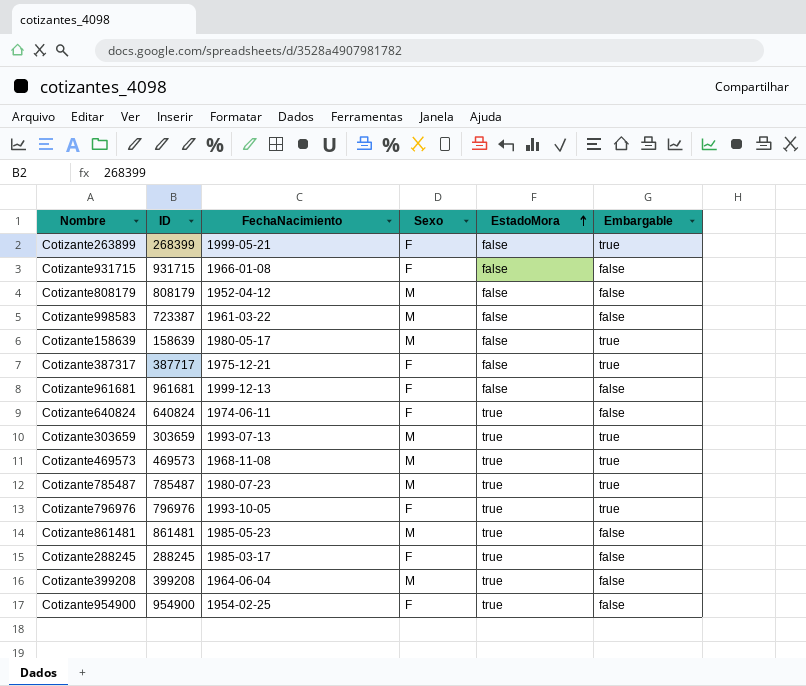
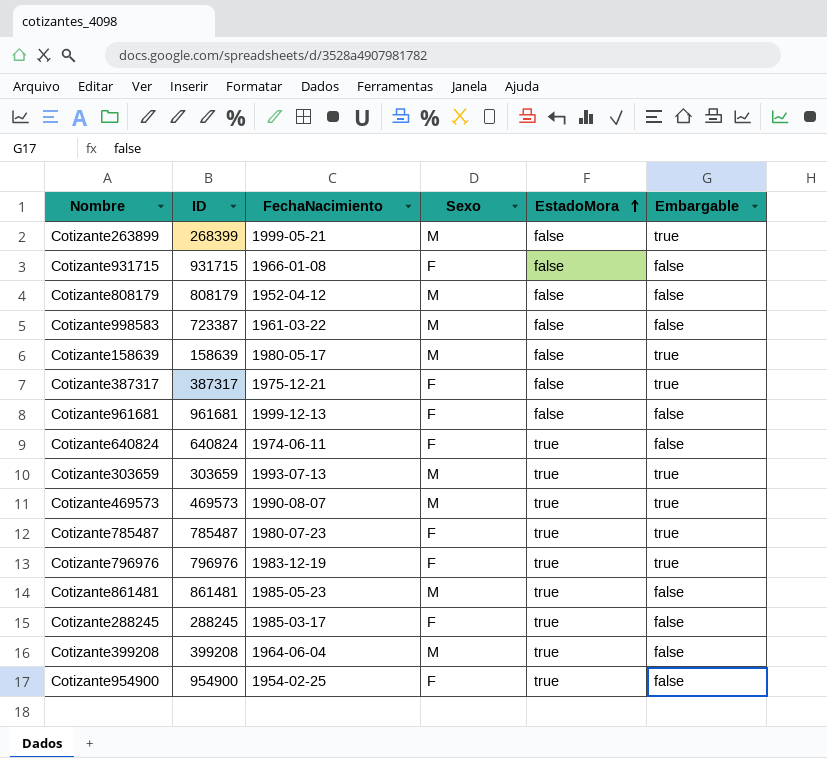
Cotizante263899 | Sexo: F -> M
Cotizante387317 | ID: 387717 -> 387317
Cotizante469573 | FechaNacimiento: 1968-11-08 -> 1990-08-07
Cotizante785487 | Sexo: M -> F
Cotizante796976 | FechaNacimiento: 1993-10-05 -> 1983-12-19

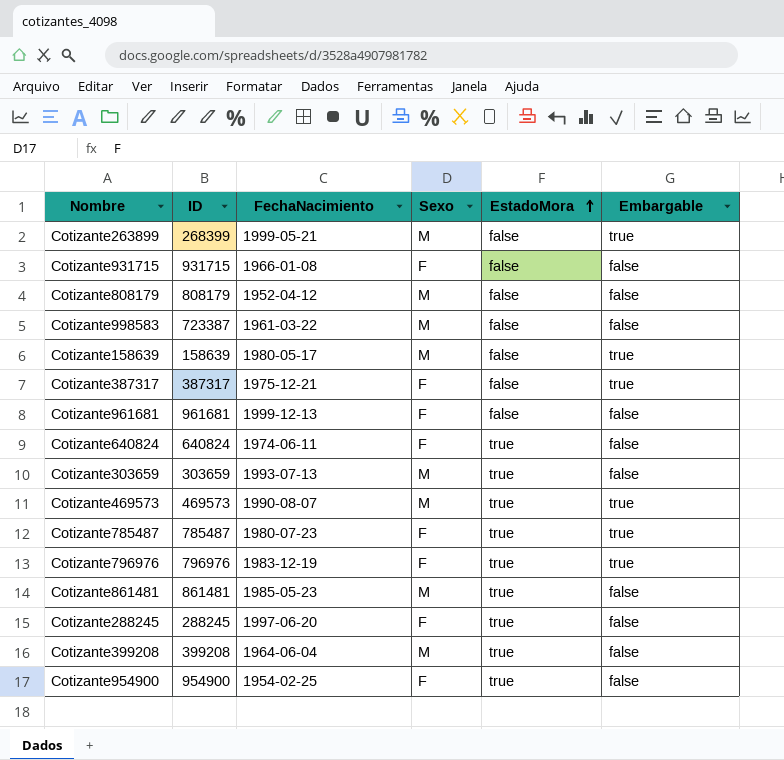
Cotizante303659 | Embargable: true -> false
Cotizante288245 | FechaNacimiento: 1985-03-17 -> 1997-06-20

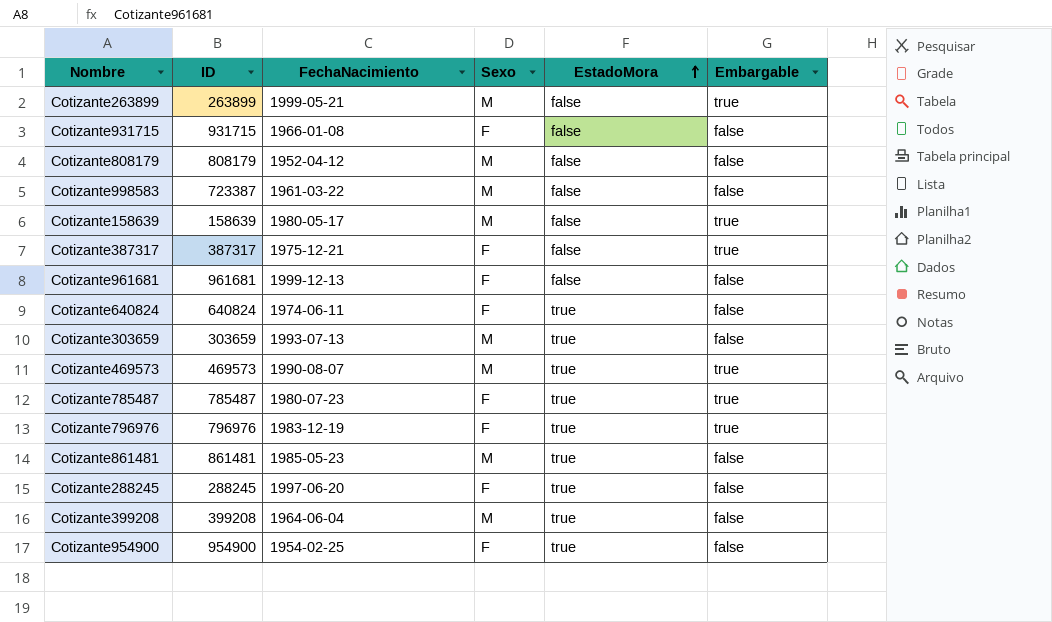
Cotizante263899 | ID: 268399 -> 263899

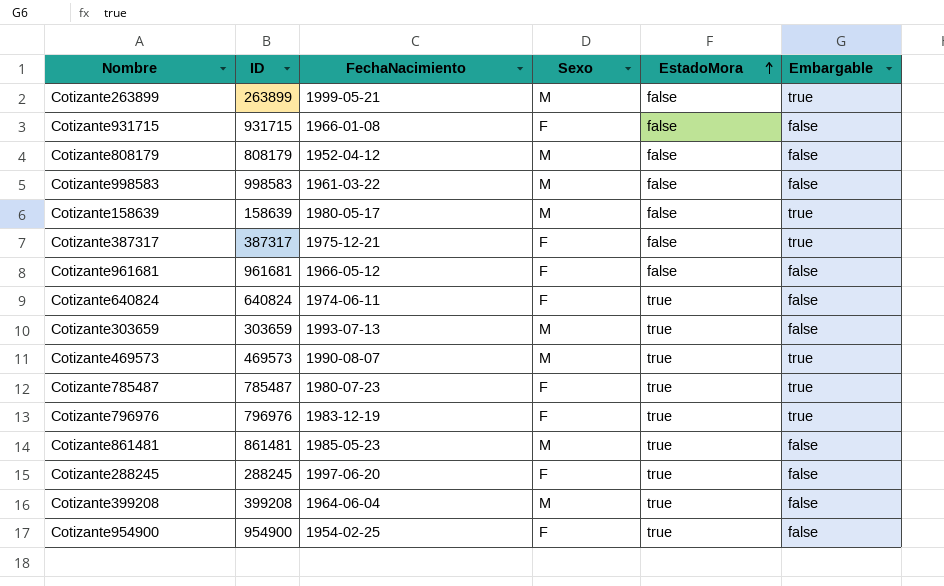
Cotizante998583 | ID: 723387 -> 998583
Cotizante961681 | FechaNacimiento: 1999-12-13 -> 1966-05-12

